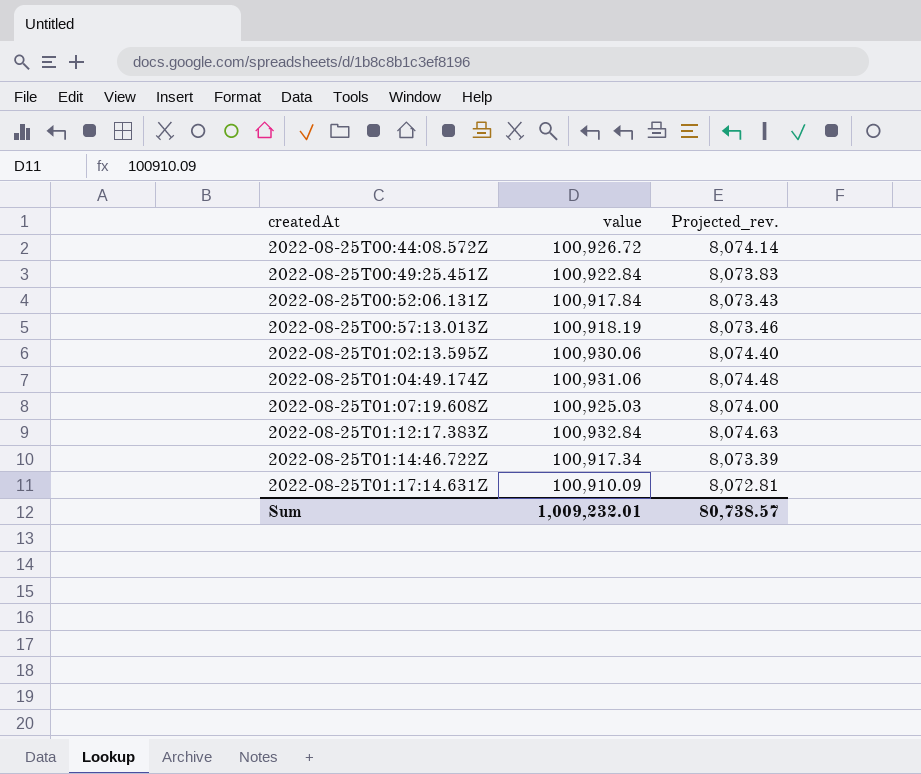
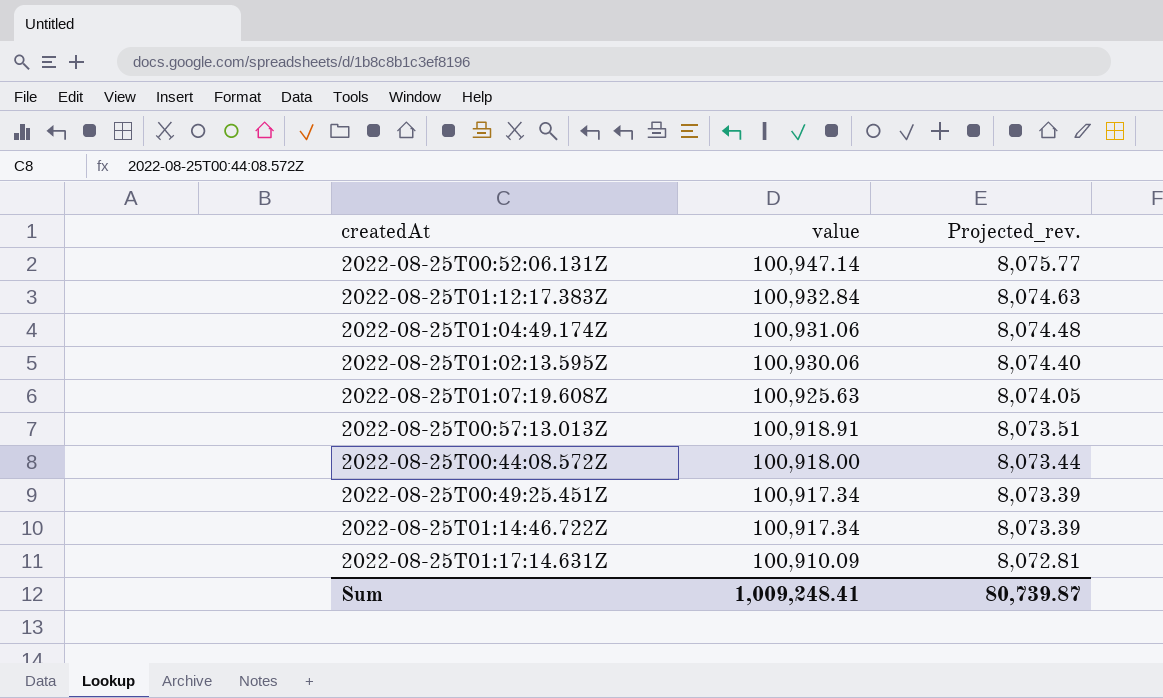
row order: createdAt ascending -> value descending
2022-08-25T00:52:06.131Z | value: 100,917.84 -> 100,947.14
2022-08-25T00:52:06.131Z | Projected_rev.: 8,073.43 -> 8,075.77
2022-08-25T01:07:19.608Z | value: 100,925.03 -> 100,925.63
2022-08-25T01:07:19.608Z | Projected_rev.: 8,074.00 -> 8,074.05
2022-08-25T00:57:13.013Z | value: 100,918.19 -> 100,918.91
2022-08-25T00:57:13.013Z | Projected_rev.: 8,073.46 -> 8,073.51
2022-08-25T00:44:08.572Z | value: 100,926.72 -> 100,918.00
2022-08-25T00:44:08.572Z | Projected_rev.: 8,074.14 -> 8,073.44
2022-08-25T00:49:25.451Z | value: 100,922.84 -> 100,917.34
2022-08-25T00:49:25.451Z | Projected_rev.: 8,073.83 -> 8,073.39
Sum | value: 1,009,232.01 -> 1,009,248.41
Sum | Projected_rev.: 80,738.57 -> 80,739.87

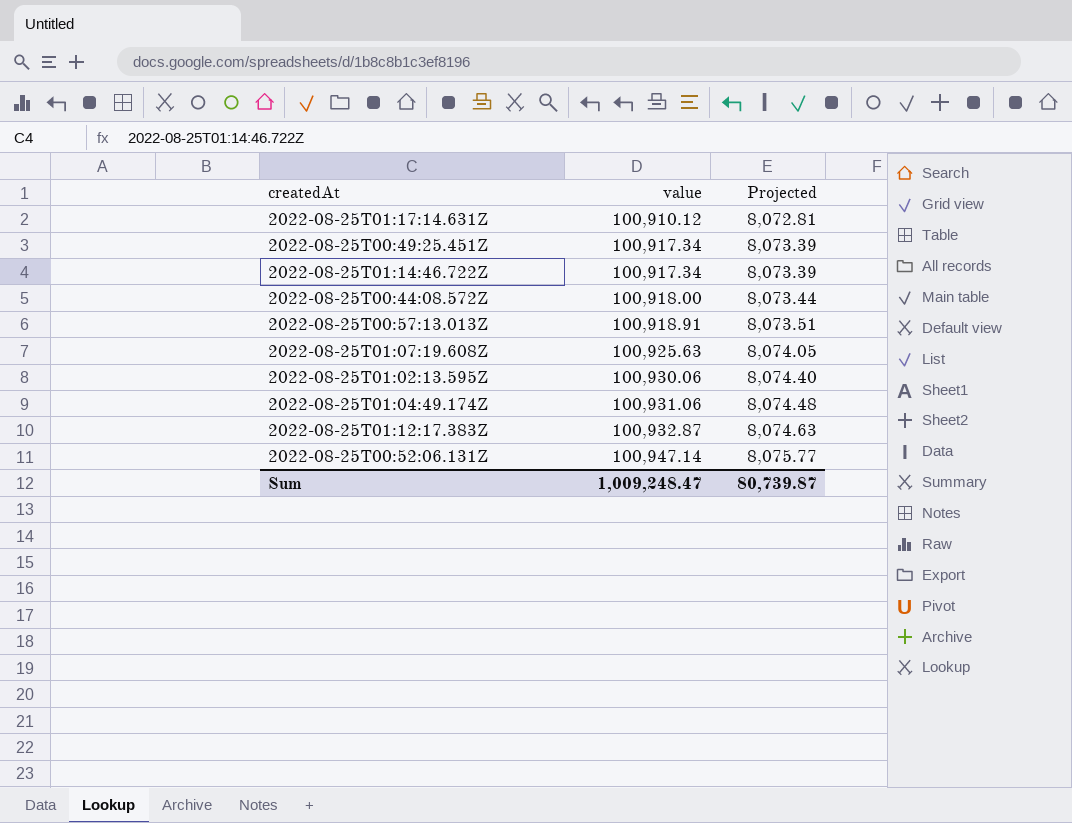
row order: value descending -> value ascending
column name: Projected_rev. -> Projected
2022-08-25T01:17:14.631Z | value: 100,910.09 -> 100,910.12
2022-08-25T01:12:17.383Z | value: 100,932.84 -> 100,932.87
Sum | value: 1,009,248.41 -> 1,009,248.47

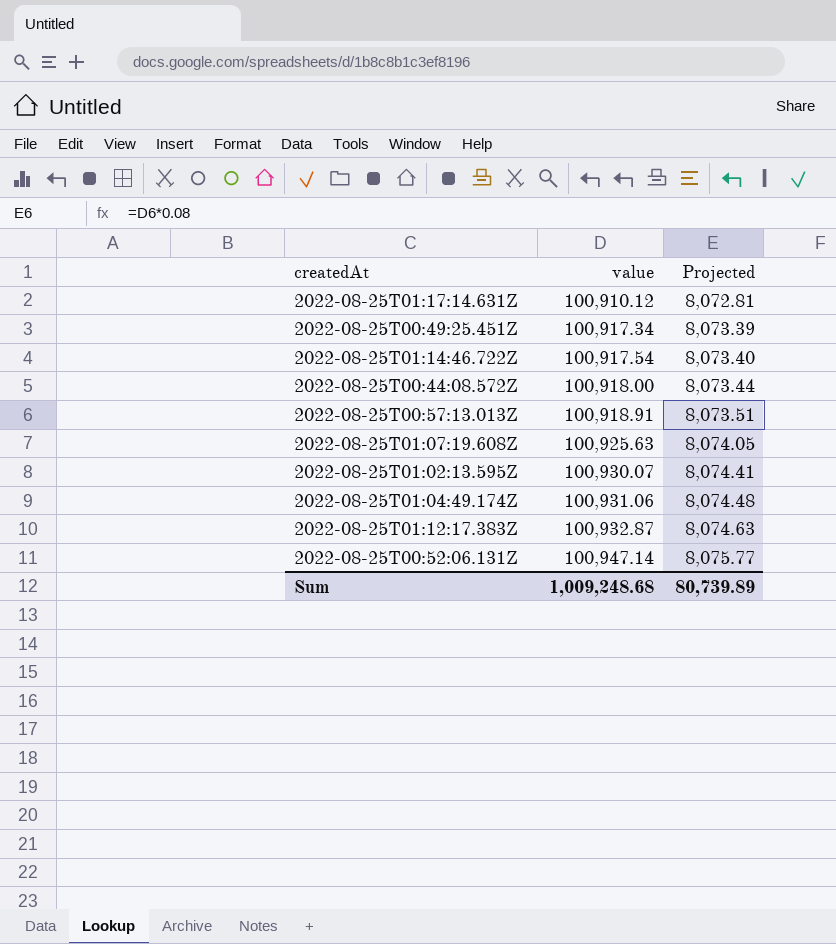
2022-08-25T01:14:46.722Z | value: 100,917.34 -> 100,917.54
2022-08-25T01:14:46.722Z | Projected: 8,073.39 -> 8,073.40
2022-08-25T01:02:13.595Z | value: 100,930.06 -> 100,930.07
2022-08-25T01:02:13.595Z | Projected: 8,074.40 -> 8,074.41
Sum | value: 1,009,248.47 -> 1,009,248.68
Sum | Projected: 80,739.87 -> 80,739.89

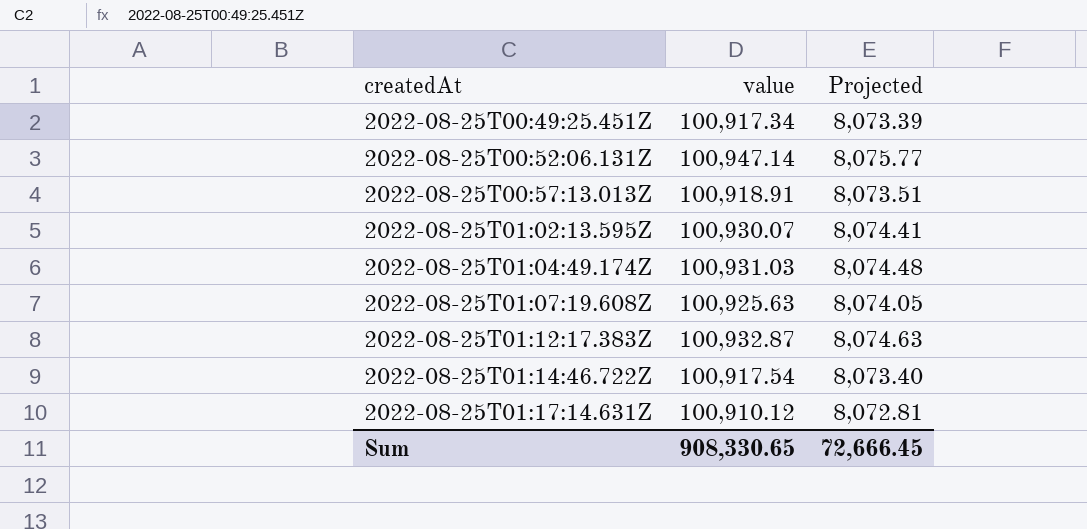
row order: value ascending -> createdAt ascending
row 2022-08-25T00:44:08.572Z: 100,918.00 | 8,073.44 -> none
2022-08-25T01:04:49.174Z | value: 100,931.06 -> 100,931.03
Sum | value: 1,009,248.68 -> 908,330.65
Sum | Projected: 80,739.89 -> 72,666.45

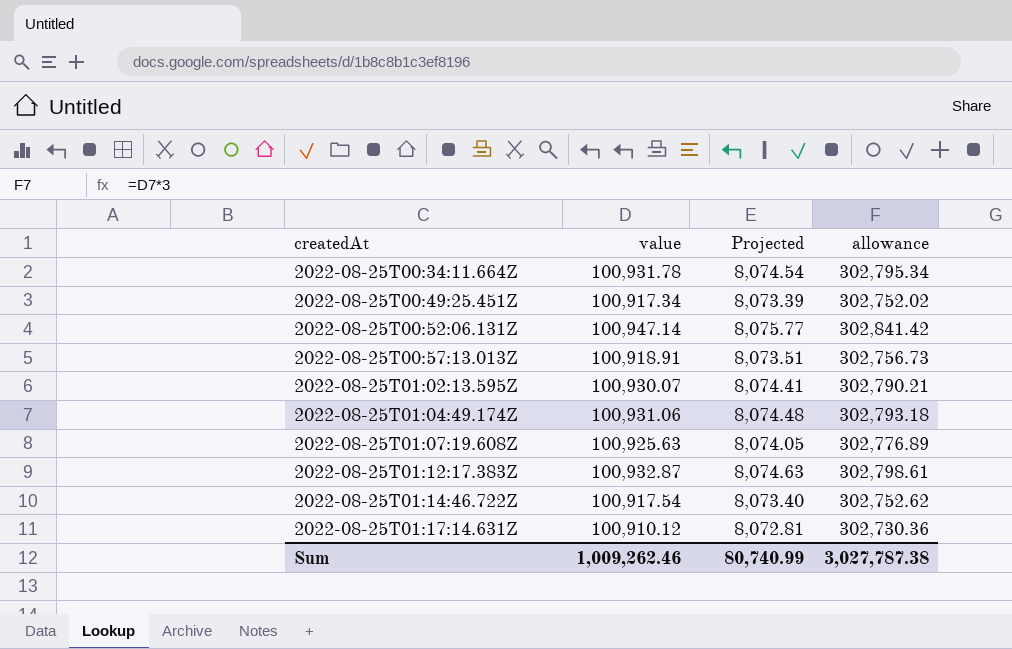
column allowance | formula: none -> [value] * 3
row 2022-08-25T00:34:11.664Z: none -> 100,931.78 | 8,074.54 | 302,795.34
2022-08-25T01:04:49.174Z | value: 100,931.03 -> 100,931.06
Sum | value: 908,330.65 -> 1,009,262.46
Sum | Projected: 72,666.45 -> 80,740.99

